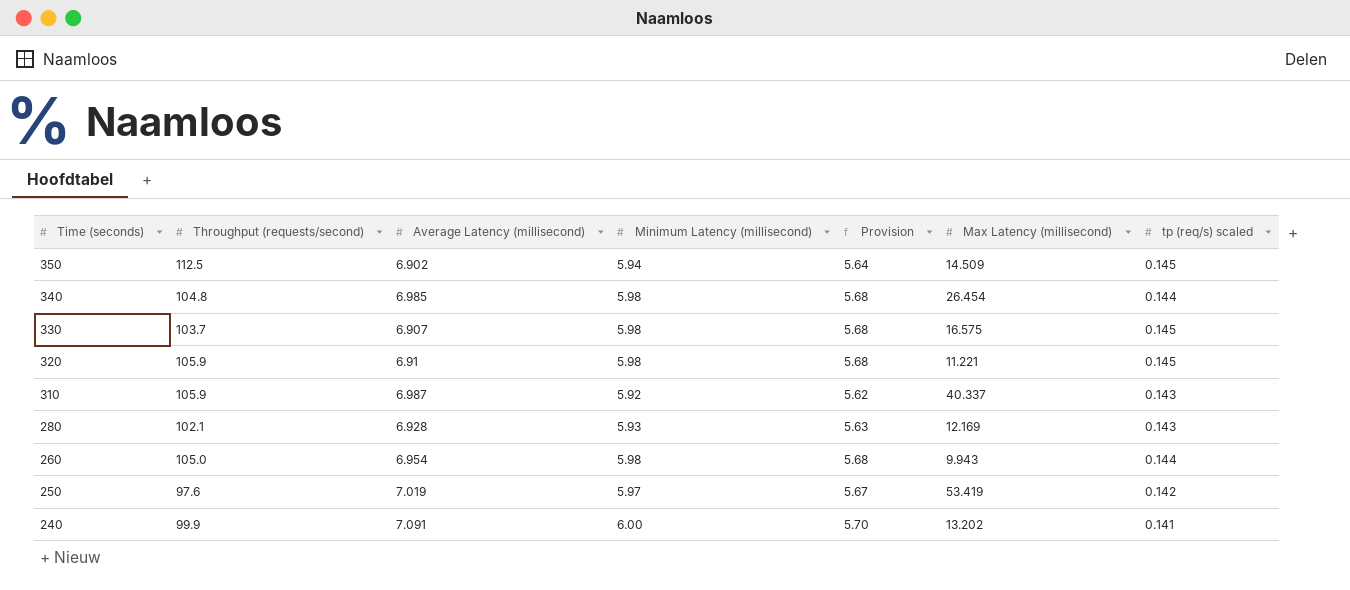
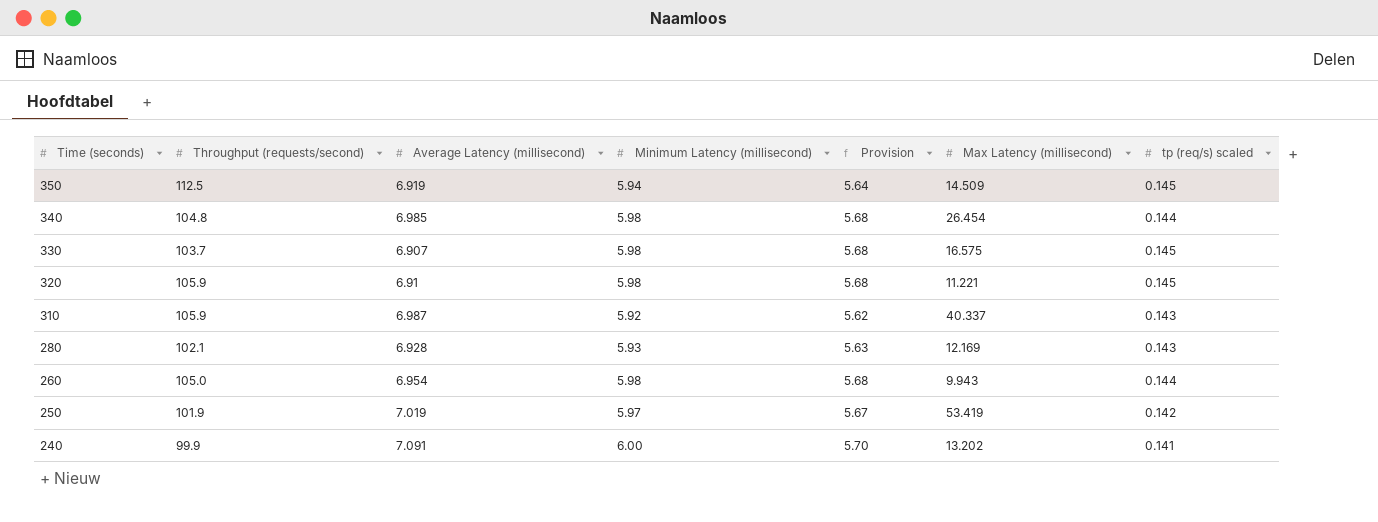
350 | Average Latency (millisecond): 6.902 -> 6.919
250 | Throughput (requests/second): 97.6 -> 101.9

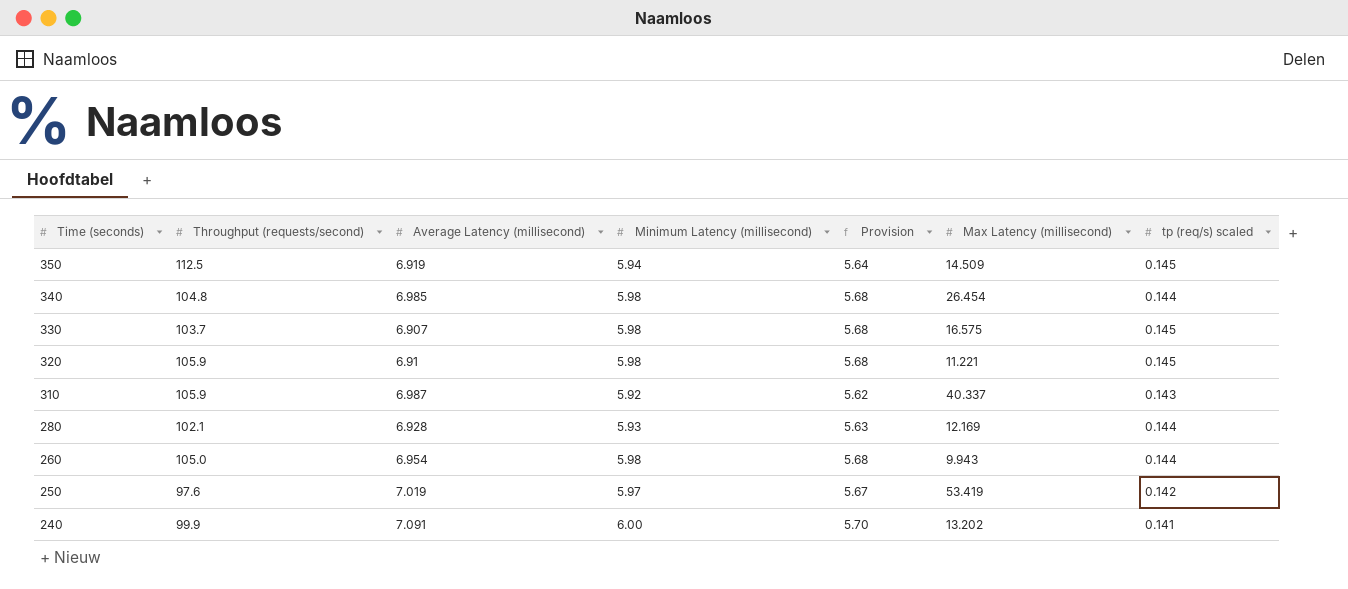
280 | tp (req/s) scaled: 0.143 -> 0.144
250 | Throughput (requests/second): 101.9 -> 97.6

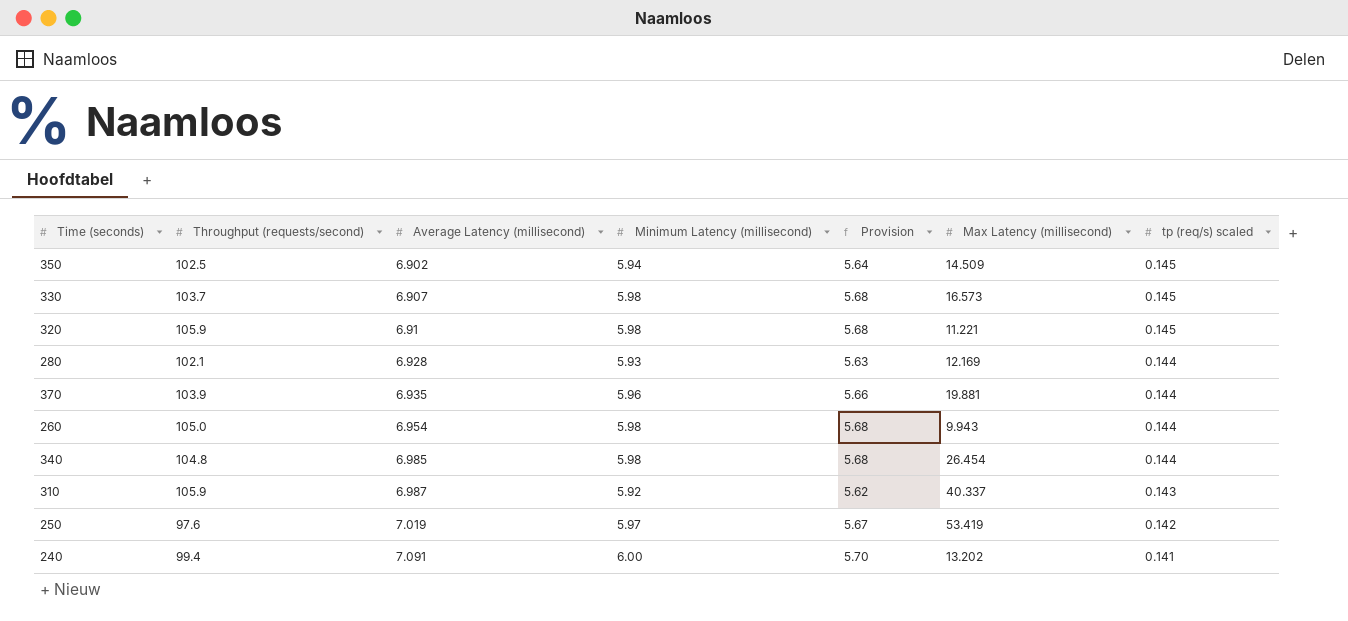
row order: Time (seconds) descending -> Average Latency (millisecond) ascending
350 | Throughput (requests/second): 112.5 -> 102.5
350 | Average Latency (millisecond): 6.919 -> 6.902
330 | Max Latency (millisecond): 16.575 -> 16.573
row 370: none -> 103.9 | 6.935 | 5.96 | 5.66 | 19.881 | 0.144
240 | Throughput (requests/second): 99.9 -> 99.4

